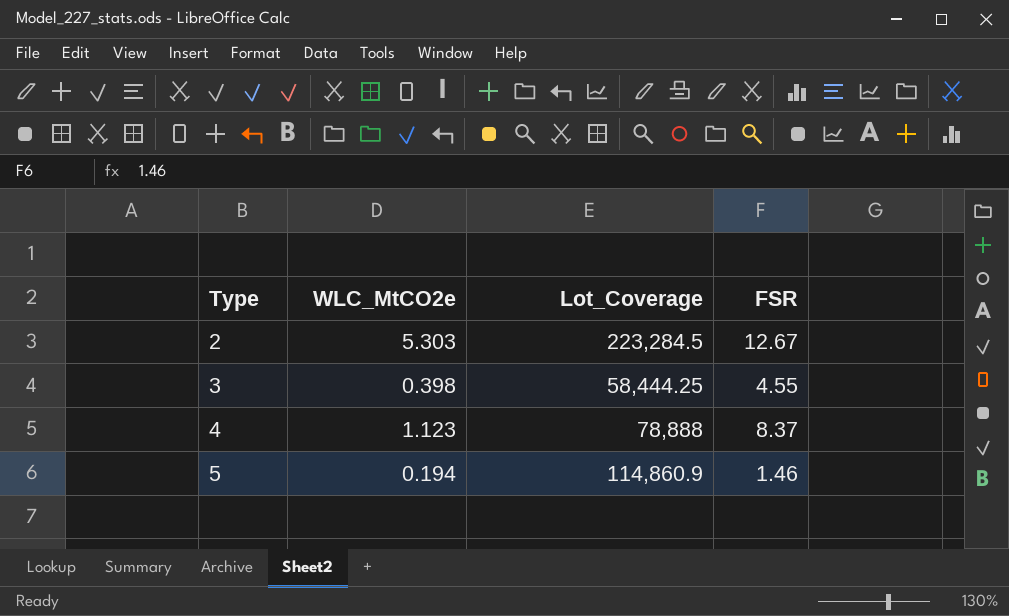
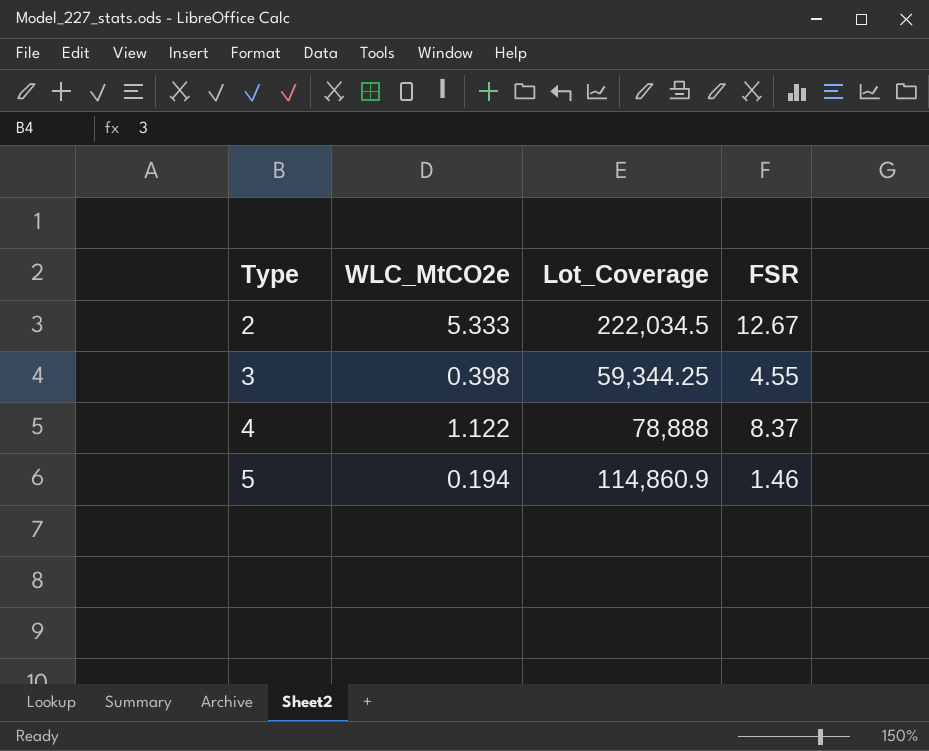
2 | WLC_MtCO2e: 5.303 -> 5.333
2 | Lot_Coverage: 223,284.5 -> 222,034.5
3 | Lot_Coverage: 58,444.25 -> 59,344.25
4 | WLC_MtCO2e: 1.123 -> 1.122

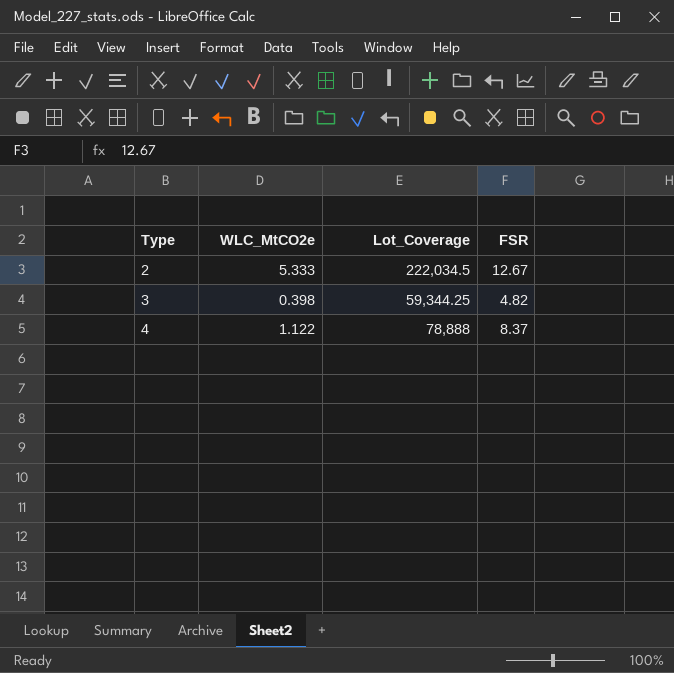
row 5: 0.194 | 114,860.9 | 1.46 -> none
3 | FSR: 4.55 -> 4.82

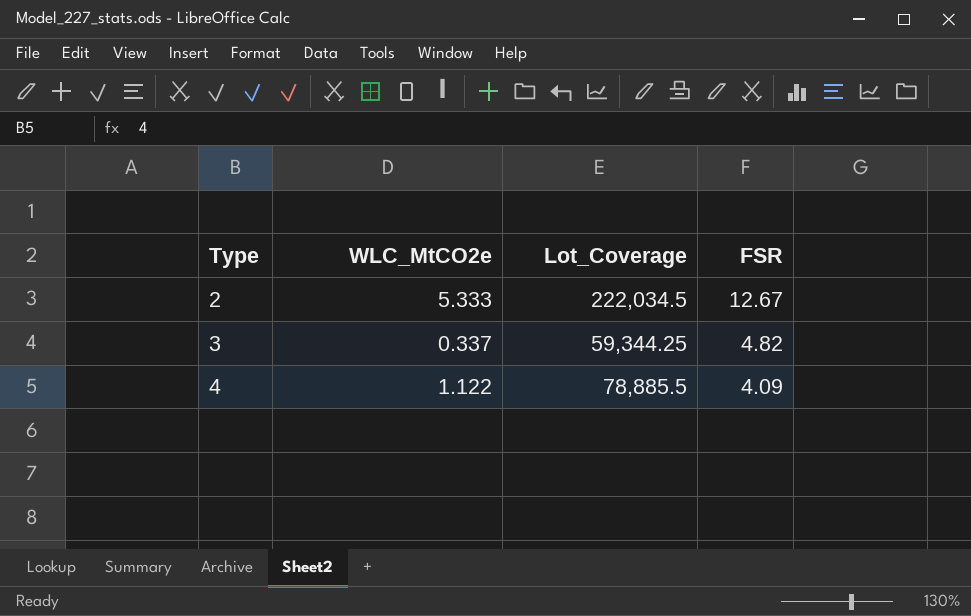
3 | WLC_MtCO2e: 0.398 -> 0.337
4 | Lot_Coverage: 78,888 -> 78,885.5
4 | FSR: 8.37 -> 4.09

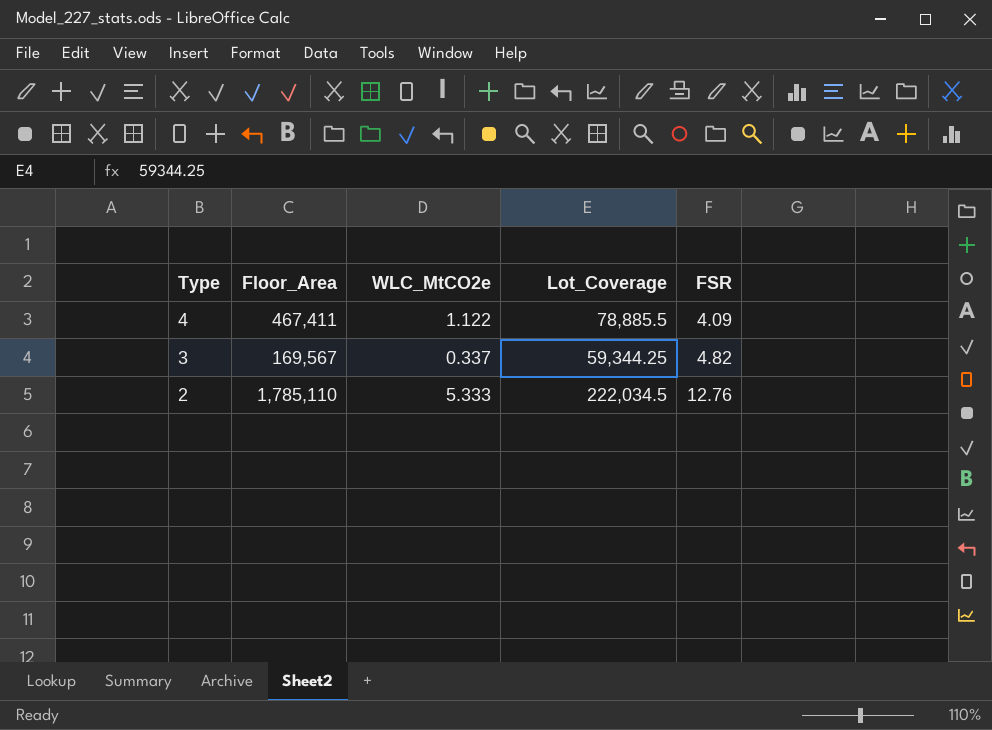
row order: Type ascending -> Type descending
column Floor_Area | position: none -> 2
2 | FSR: 12.67 -> 12.76

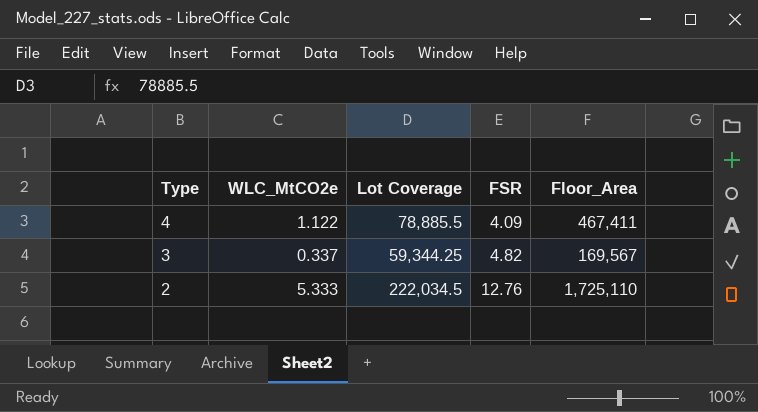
column name: Lot_Coverage -> Lot Coverage
column Floor_Area | position: 2 -> 5
2 | Floor_Area: 1,785,110 -> 1,725,110

